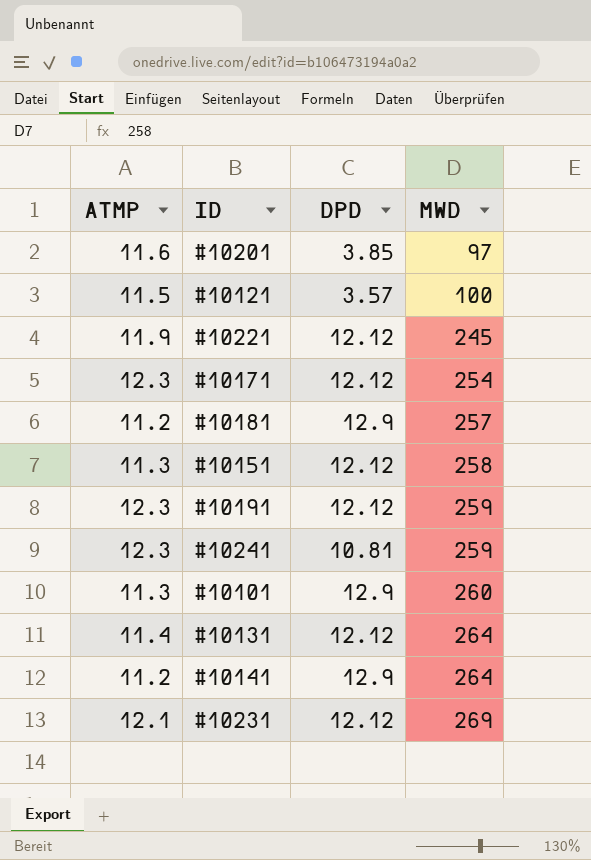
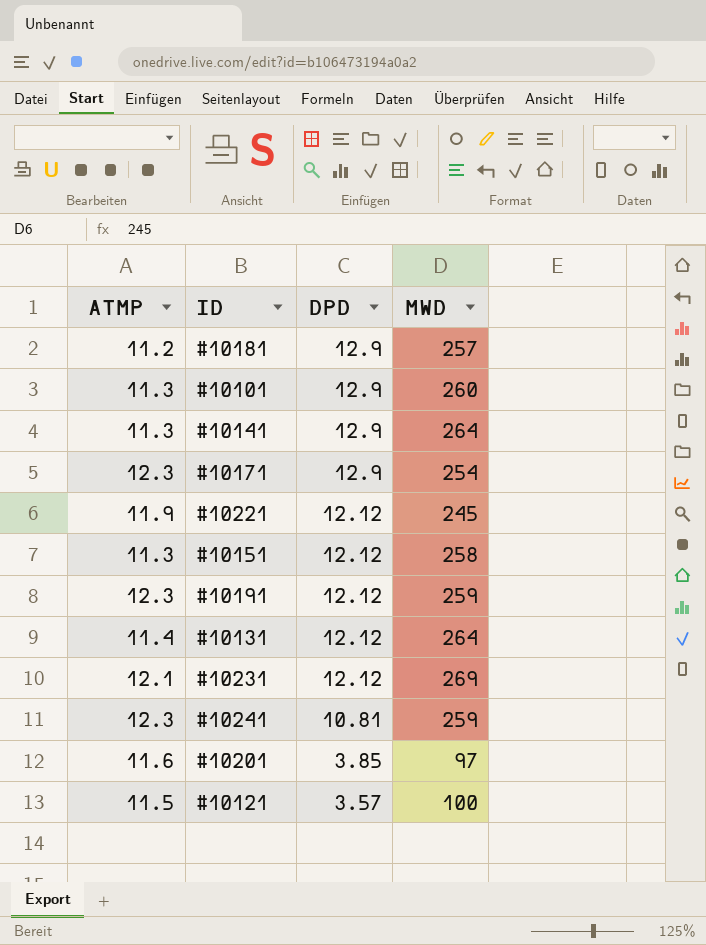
row order: MWD ascending -> DPD descending
#10141 | ATMP: 11.2 -> 11.3
#10171 | DPD: 12.12 -> 12.9

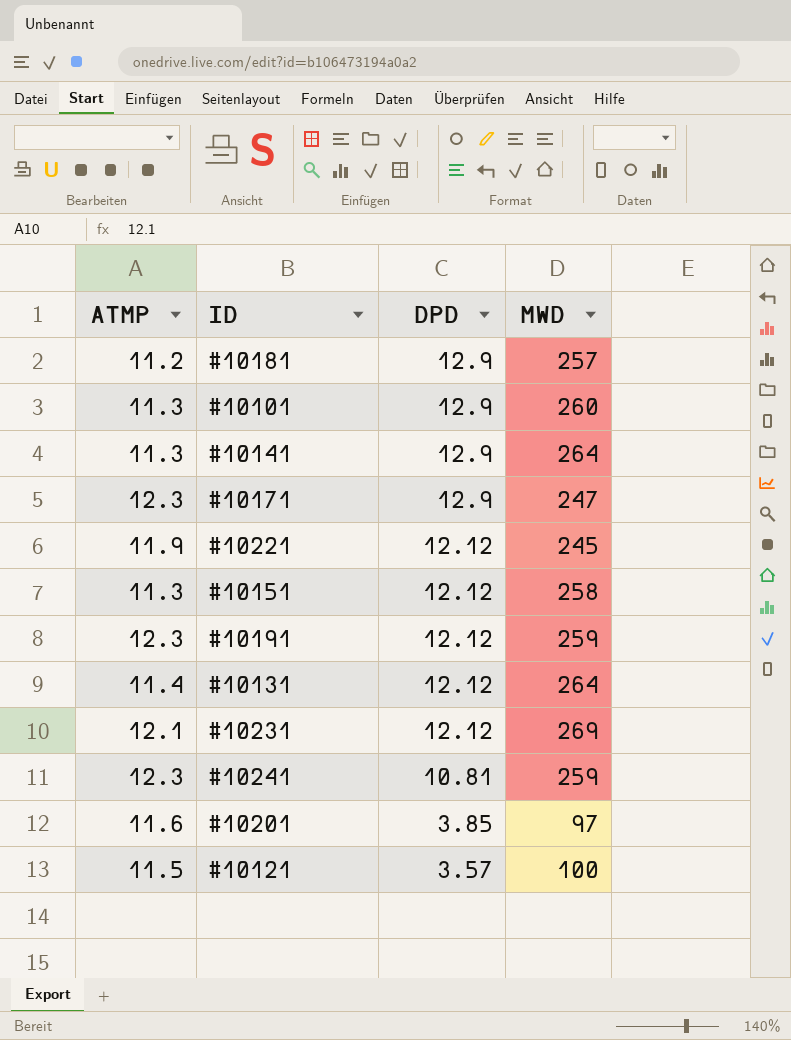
#10171 | MWD: 254 -> 247

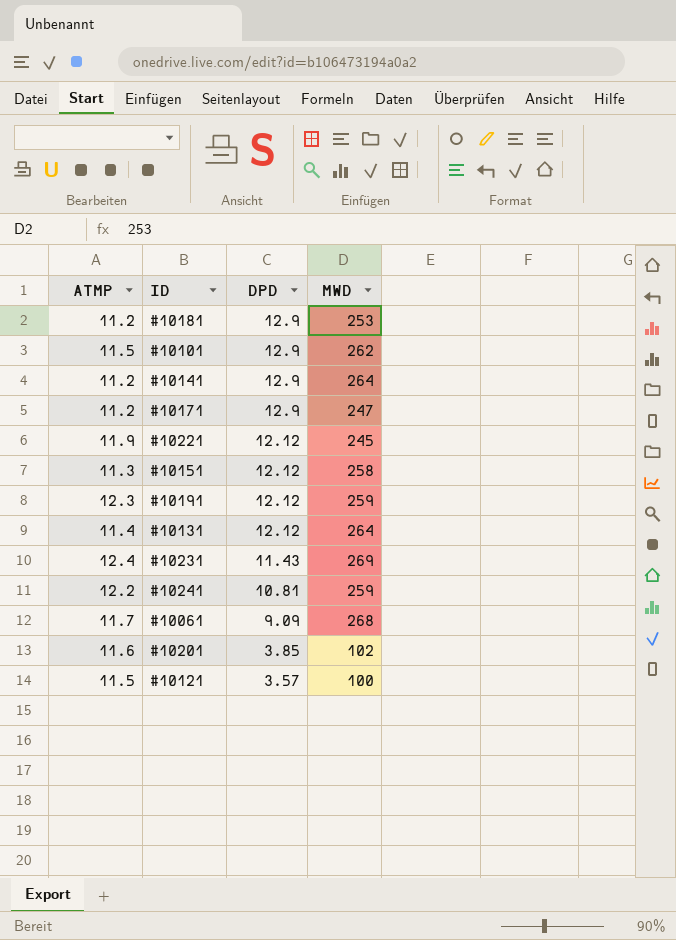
#10181 | MWD: 257 -> 253
#10101 | ATMP: 11.3 -> 11.5
#10101 | MWD: 260 -> 262
#10141 | ATMP: 11.3 -> 11.2
#10171 | ATMP: 12.3 -> 11.2
#10231 | ATMP: 12.1 -> 12.4
#10231 | DPD: 12.12 -> 11.43
#10241 | ATMP: 12.3 -> 12.2
row #10061: none -> 11.7 | 9.09 | 268
#10201 | MWD: 97 -> 102

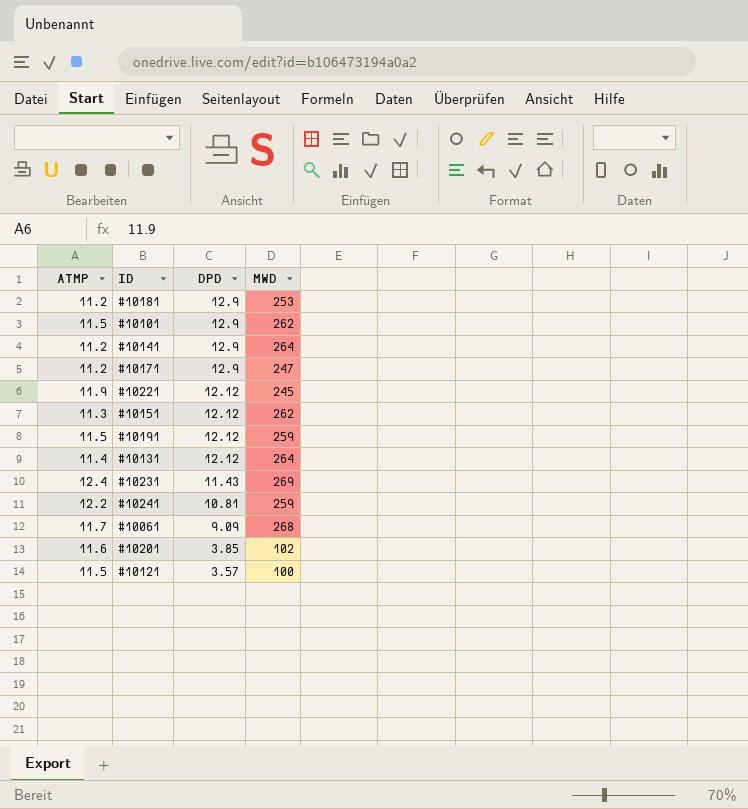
#10151 | MWD: 258 -> 262
#10191 | ATMP: 12.3 -> 11.5

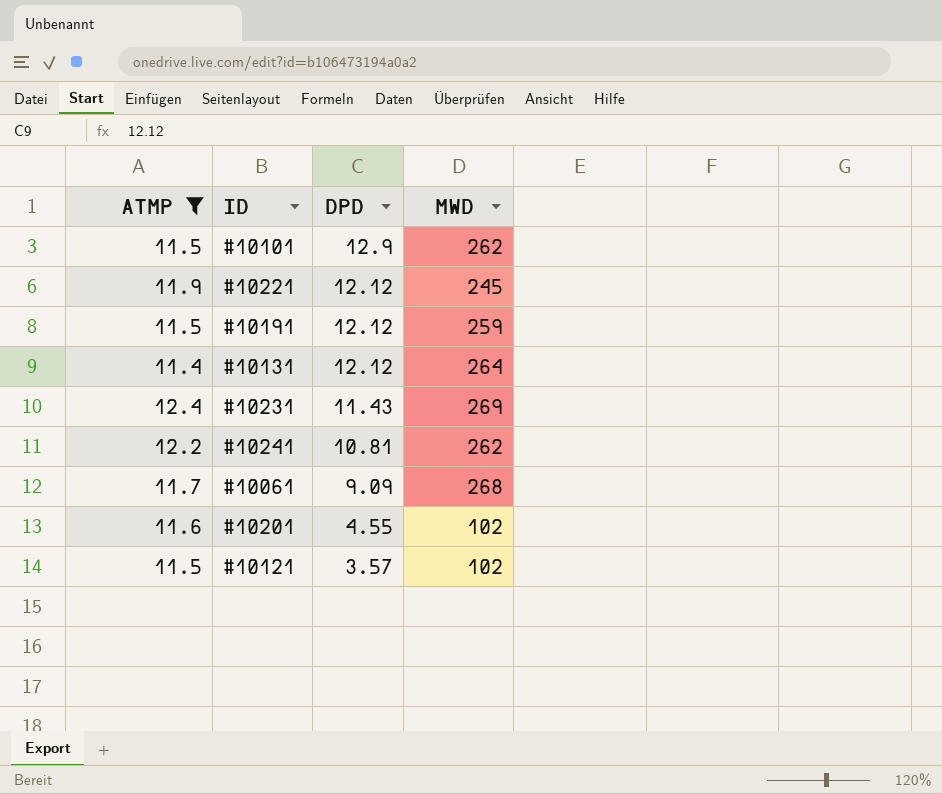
filter: none -> ATMP >= 11.4
#10241 | MWD: 259 -> 262
#10201 | DPD: 3.85 -> 4.55
#10121 | MWD: 100 -> 102

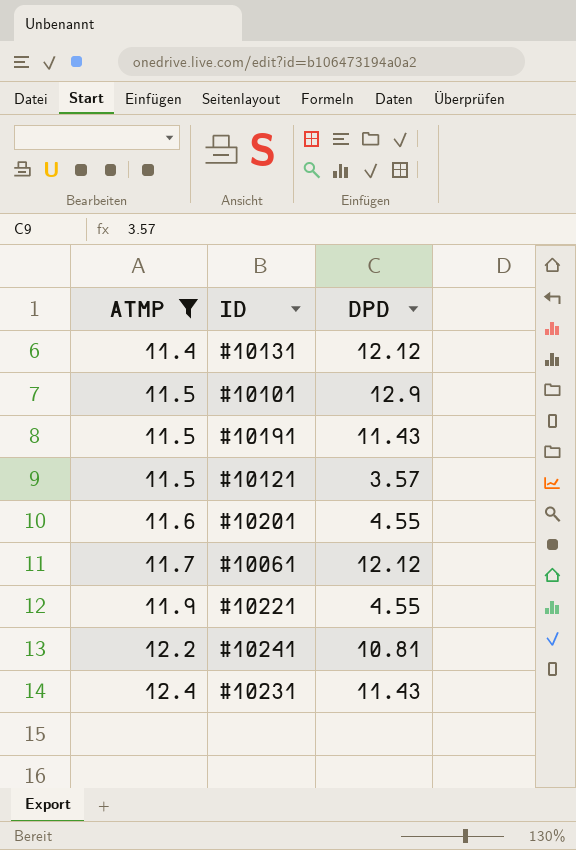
row order: DPD descending -> ATMP ascending
column MWD | position: 4 -> none
#10191 | DPD: 12.12 -> 11.43
#10061 | DPD: 9.09 -> 12.12
#10221 | DPD: 12.12 -> 4.55

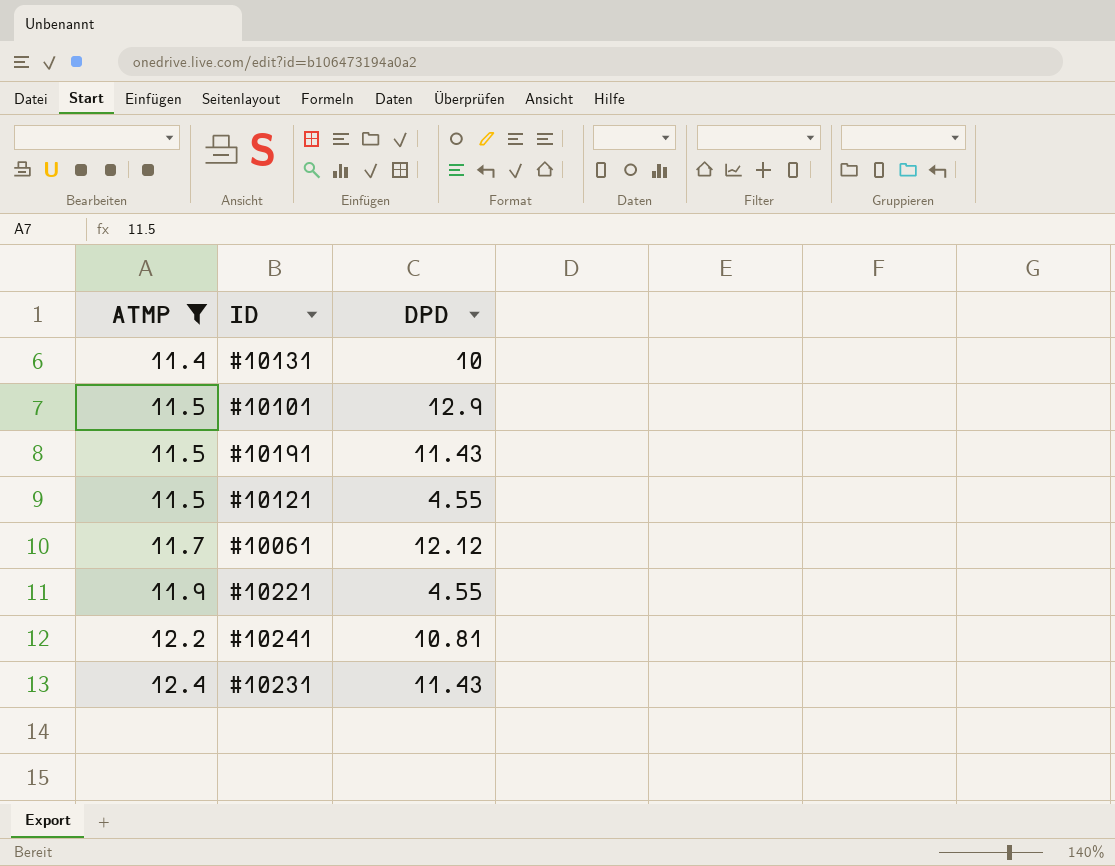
row #10201: 11.6 | 4.55 -> none
#10131 | DPD: 12.12 -> 10
#10121 | DPD: 3.57 -> 4.55

